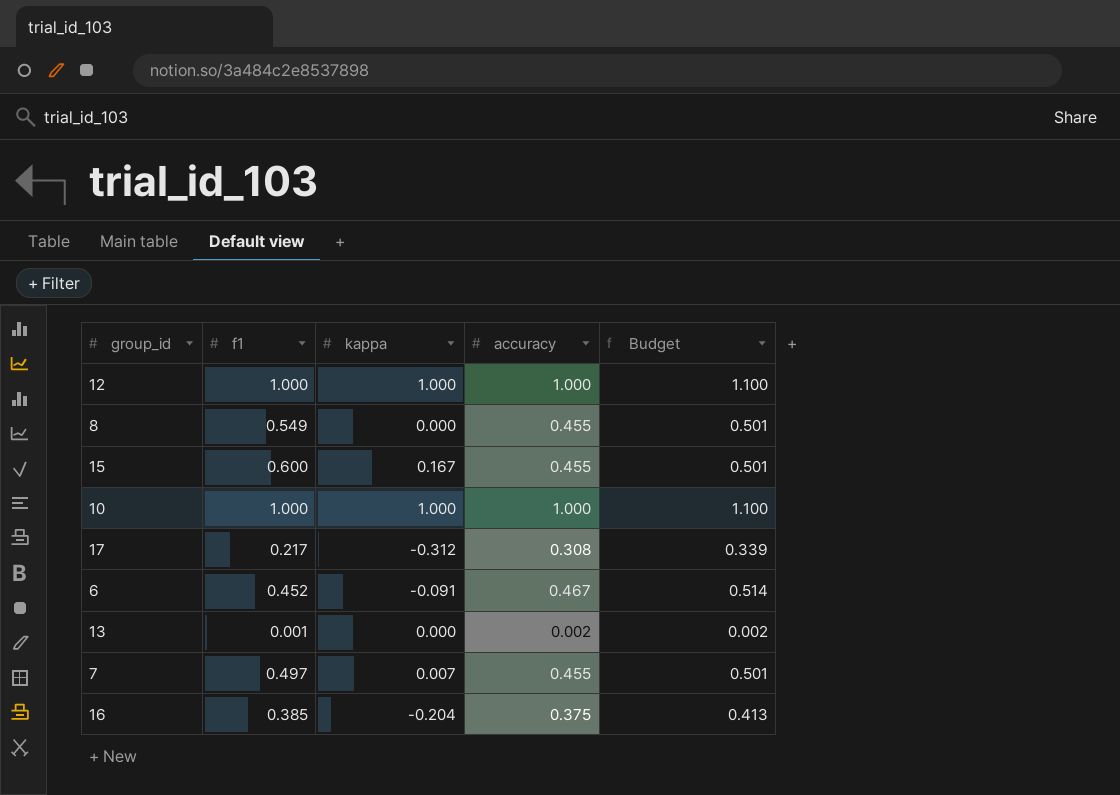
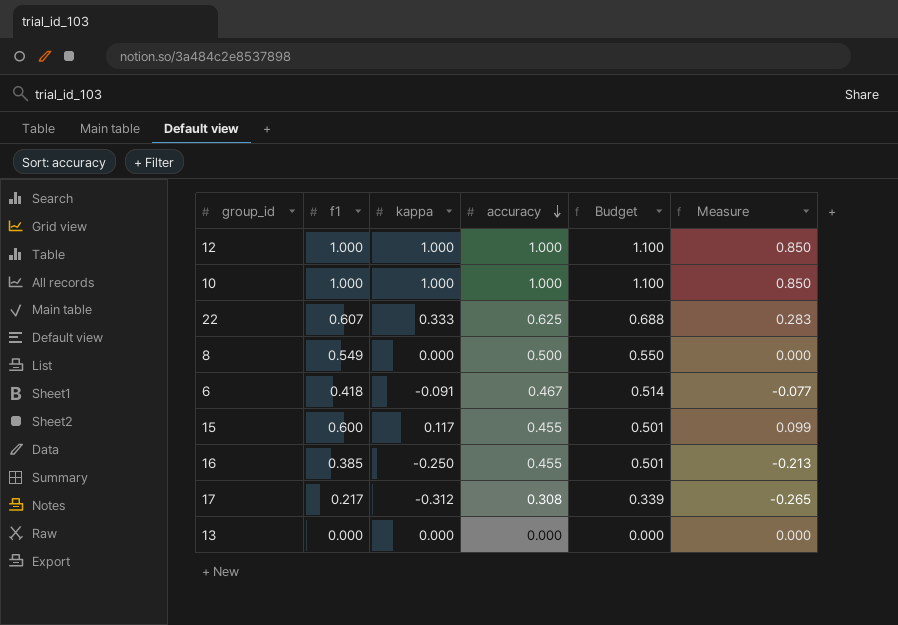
row order: none -> accuracy descending
column Measure | formula: none -> [kappa] * 0.85
row 7: 0.497 | 0.007 | 0.455 | 0.501 -> none
row 22: none -> 0.607 | 0.333 | 0.625 | 0.688 | 0.283
8 | accuracy: 0.455 -> 0.500
8 | Budget: 0.501 -> 0.550
6 | f1: 0.452 -> 0.418
15 | kappa: 0.167 -> 0.117
16 | kappa: -0.204 -> -0.250
16 | accuracy: 0.375 -> 0.455
16 | Budget: 0.413 -> 0.501
13 | f1: 0.001 -> 0.000
13 | accuracy: 0.002 -> 0.000
13 | Budget: 0.002 -> 0.000

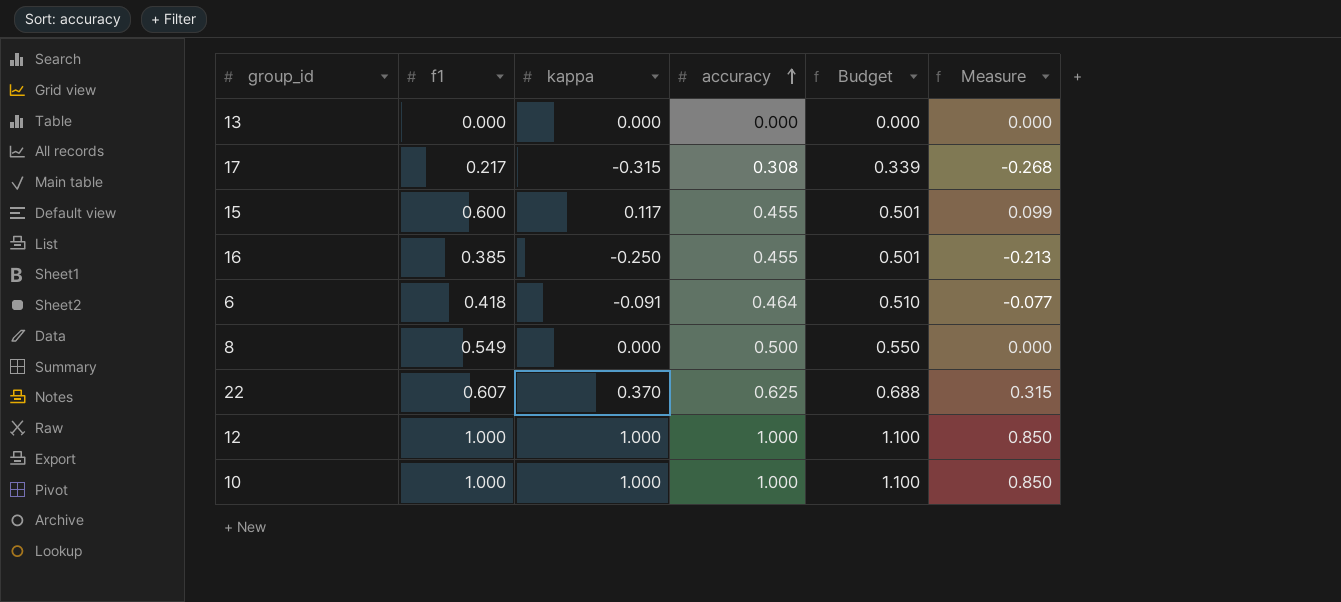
row order: accuracy descending -> accuracy ascending
17 | kappa: -0.312 -> -0.315
17 | Measure: -0.265 -> -0.268
6 | accuracy: 0.467 -> 0.464
6 | Budget: 0.514 -> 0.510
22 | kappa: 0.333 -> 0.370
22 | Measure: 0.283 -> 0.315

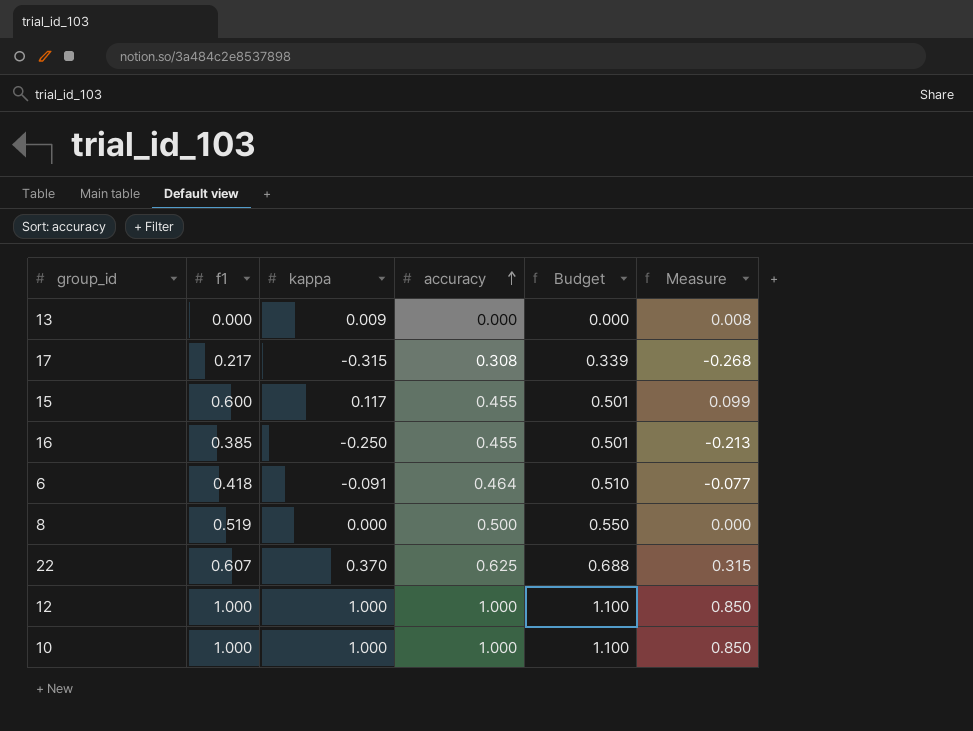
13 | kappa: 0.000 -> 0.009
13 | Measure: 0.000 -> 0.008
8 | f1: 0.549 -> 0.519

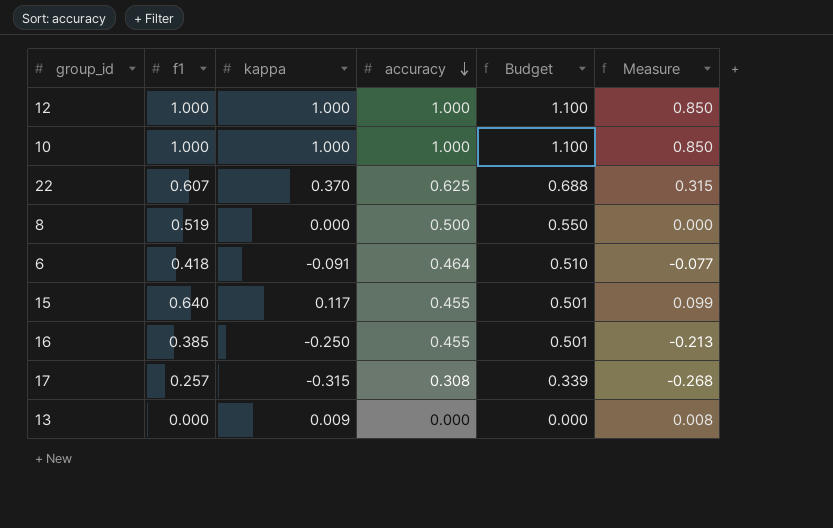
row order: accuracy ascending -> accuracy descending
15 | f1: 0.600 -> 0.640
17 | f1: 0.217 -> 0.257

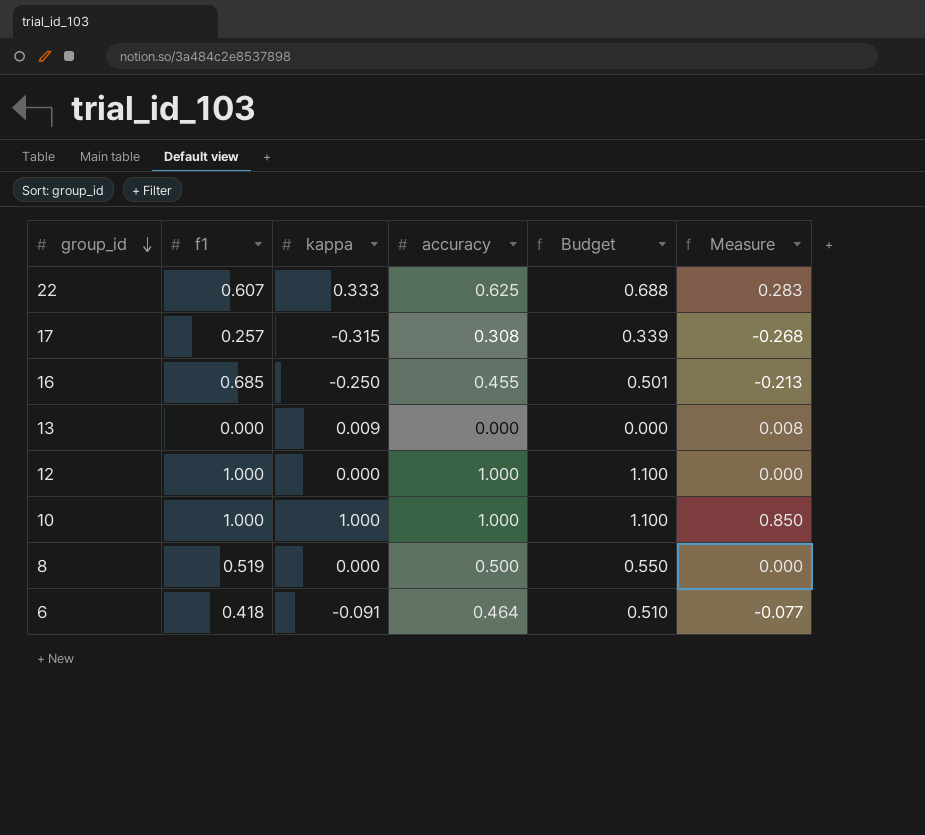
row order: accuracy descending -> group_id descending
row 15: 0.640 | 0.117 | 0.455 | 0.501 | 0.099 -> none
22 | kappa: 0.370 -> 0.333
22 | Measure: 0.315 -> 0.283
16 | f1: 0.385 -> 0.685
12 | kappa: 1.000 -> 0.000
12 | Measure: 0.850 -> 0.000

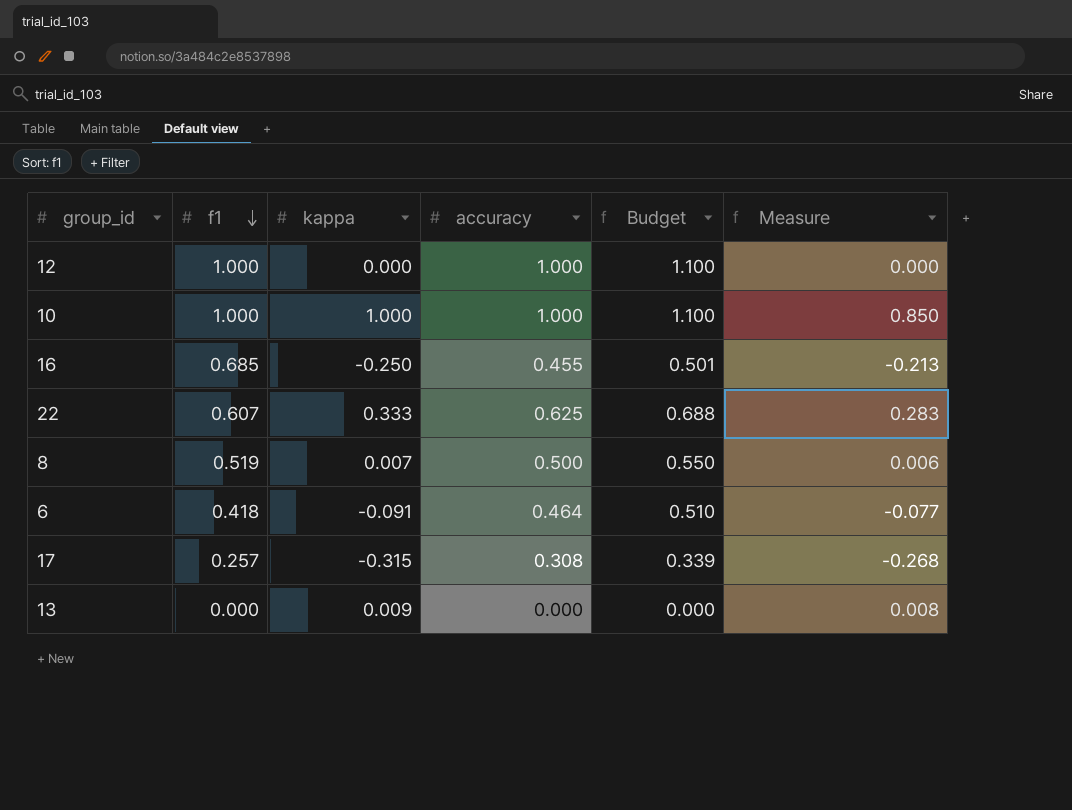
row order: group_id descending -> f1 descending
8 | kappa: 0.000 -> 0.007
8 | Measure: 0.000 -> 0.006

